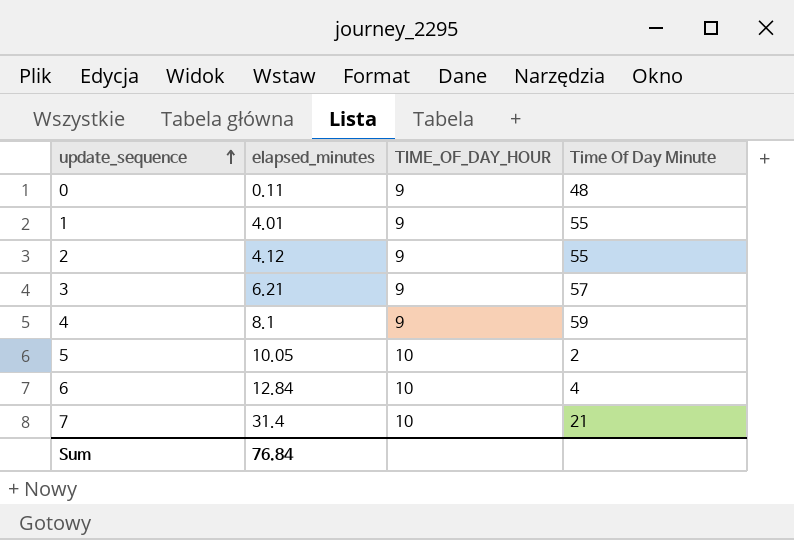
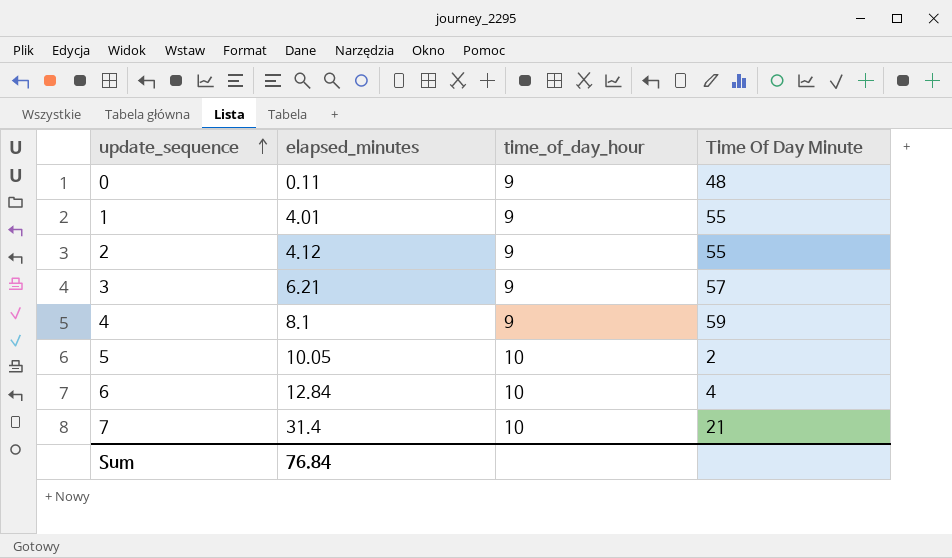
column name: TIME_OF_DAY_HOUR -> time_of_day_hour

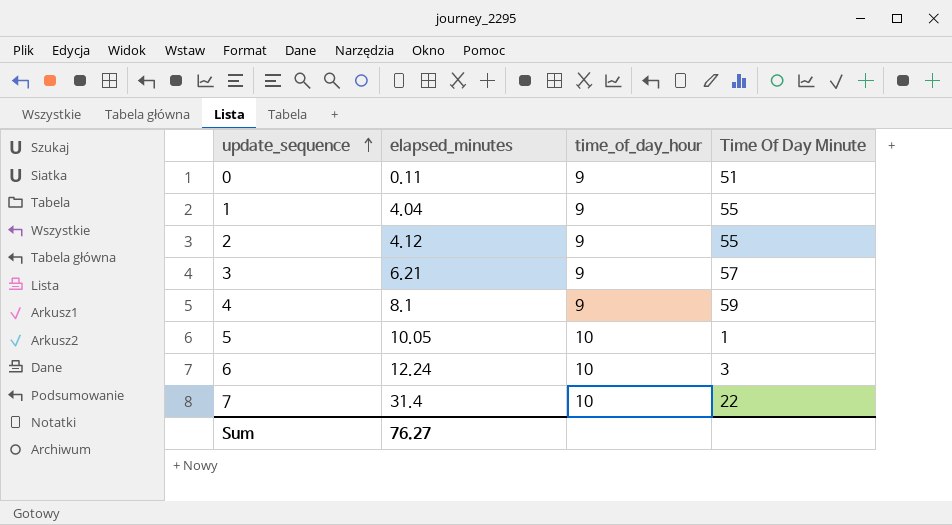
0 | Time Of Day Minute: 48 -> 51
1 | elapsed_minutes: 4.01 -> 4.04
5 | Time Of Day Minute: 2 -> 1
6 | elapsed_minutes: 12.84 -> 12.24
6 | Time Of Day Minute: 4 -> 3
7 | Time Of Day Minute: 21 -> 22
Sum | elapsed_minutes: 76.84 -> 76.27

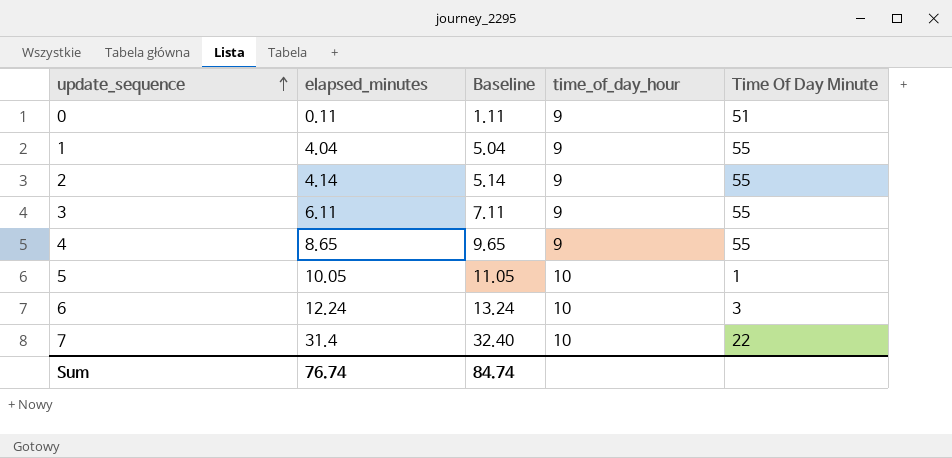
column Baseline | formula: none -> [elapsed_minutes] + 1
2 | elapsed_minutes: 4.12 -> 4.14
3 | elapsed_minutes: 6.21 -> 6.11
3 | Time Of Day Minute: 57 -> 55
4 | elapsed_minutes: 8.1 -> 8.65
4 | Time Of Day Minute: 59 -> 55
Sum | elapsed_minutes: 76.27 -> 76.74

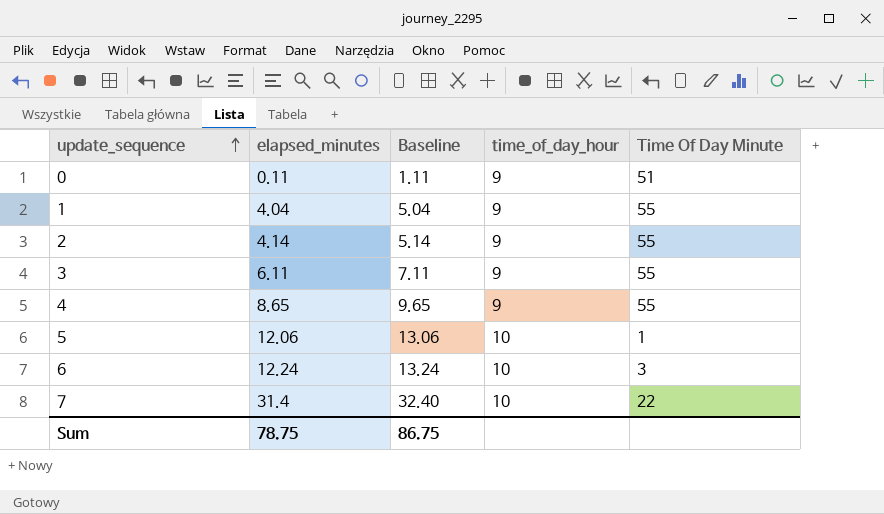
5 | elapsed_minutes: 10.05 -> 12.06
5 | Baseline: 11.05 -> 13.06
Sum | elapsed_minutes: 76.74 -> 78.75
Sum | Baseline: 84.74 -> 86.75

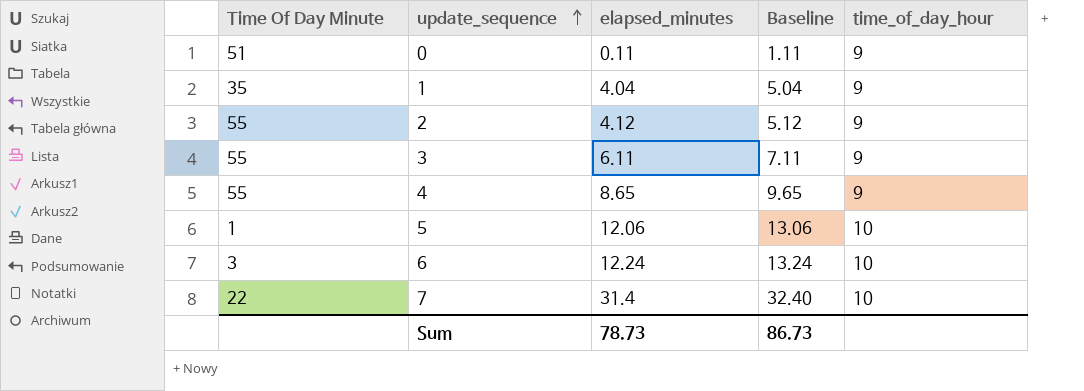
column Time Of Day Minute | position: 5 -> 1
1 | Time Of Day Minute: 55 -> 35
2 | elapsed_minutes: 4.14 -> 4.12
2 | Baseline: 5.14 -> 5.12
Sum | elapsed_minutes: 78.75 -> 78.73
Sum | Baseline: 86.75 -> 86.73

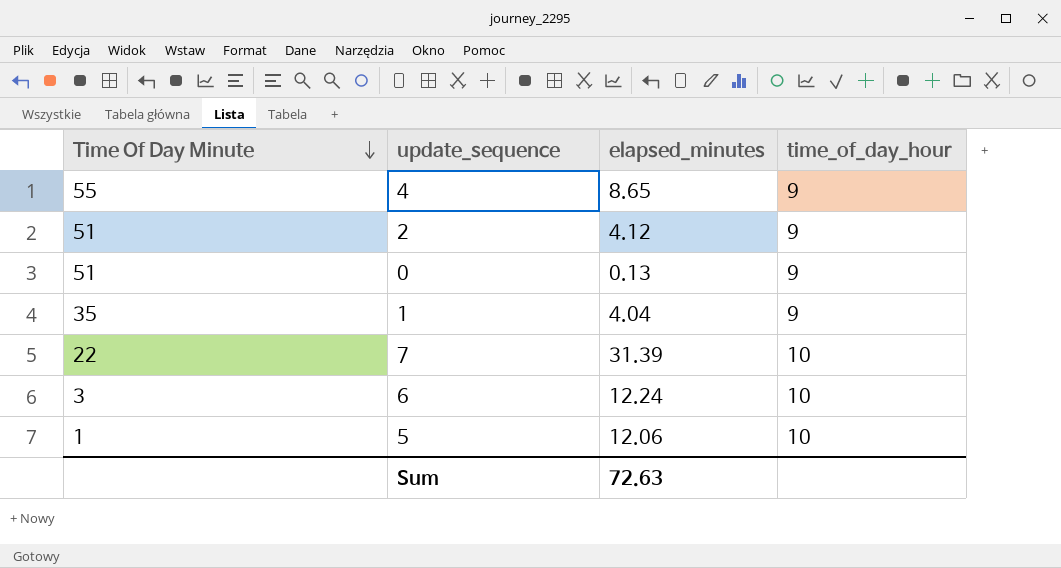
row order: update_sequence ascending -> Time Of Day Minute descending
column Baseline | formula: [elapsed_minutes] + 1 -> none
row 3: 55 | 6.11 | 7.11 | 9 -> none
2 | Time Of Day Minute: 55 -> 51
0 | elapsed_minutes: 0.11 -> 0.13
7 | elapsed_minutes: 31.4 -> 31.39
Sum | elapsed_minutes: 78.73 -> 72.63

